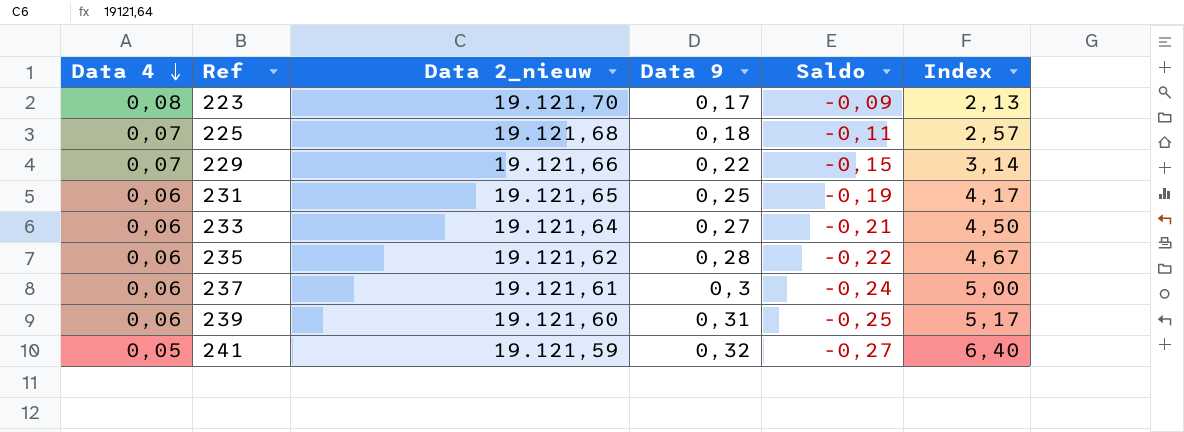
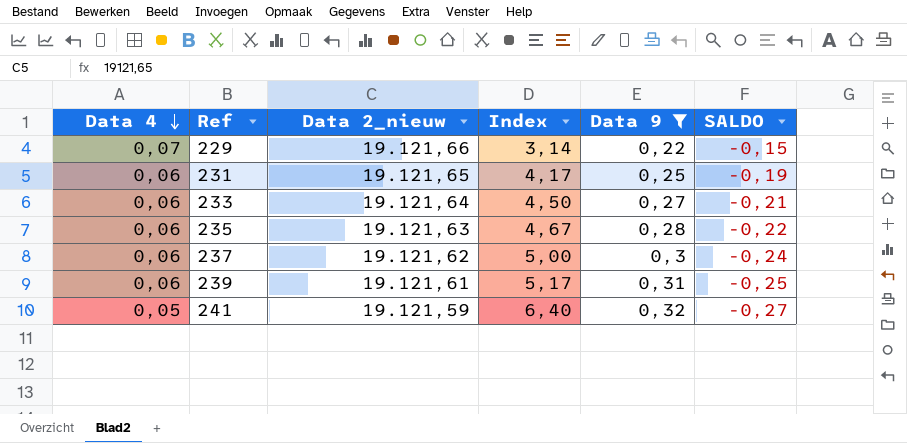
filter: none -> Data 9 >= 0,22
column Index | position: 6 -> 4
column name: Saldo -> SALDO
235 | Data 2_nieuw: 19.121,62 -> 19.121,63
237 | Data 2_nieuw: 19.121,61 -> 19.121,62
239 | Data 2_nieuw: 19.121,60 -> 19.121,61

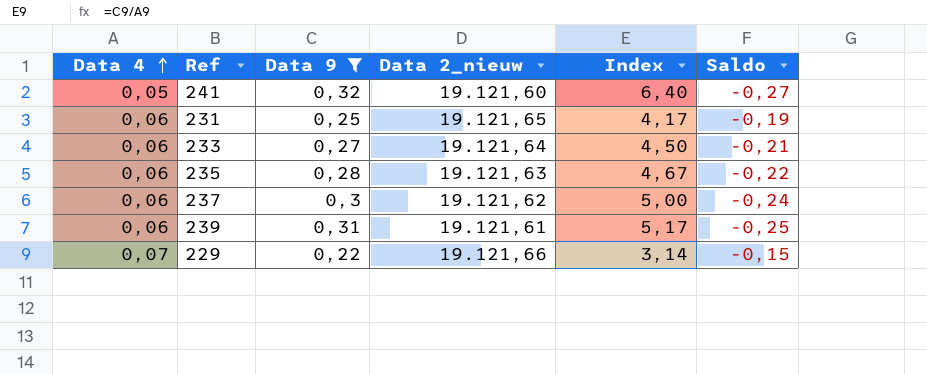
row order: Data 4 descending -> Data 4 ascending
column Data 9 | position: 5 -> 3
column name: SALDO -> Saldo
241 | Data 2_nieuw: 19.121,59 -> 19.121,60

